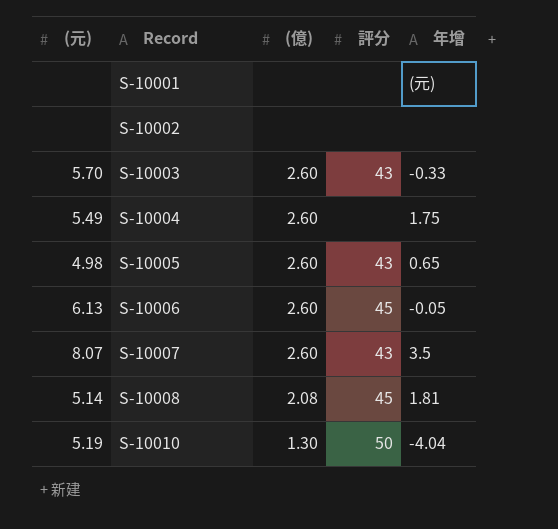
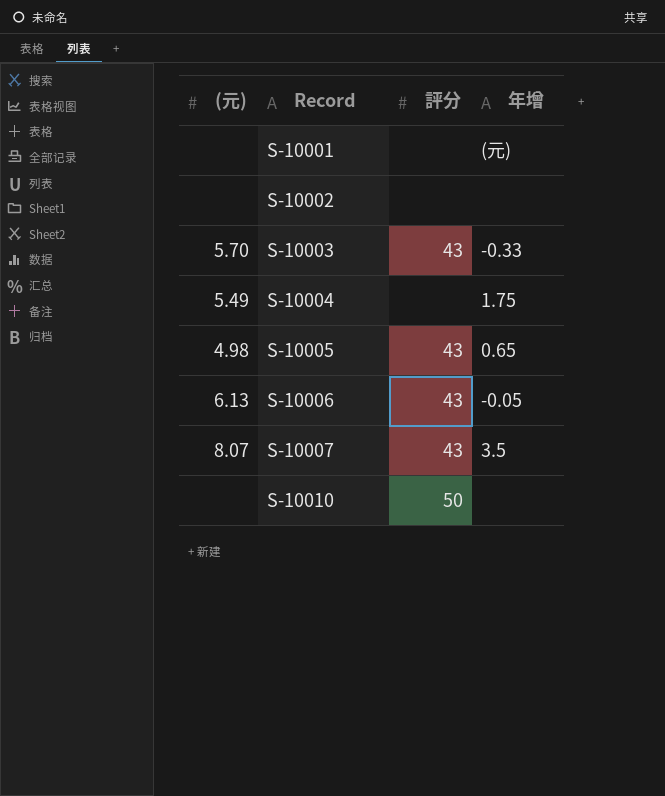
column (億) | position: 3 -> none
row S-10008: 5.14 | 2.08 | 45 | 1.81 -> none
S-10006 | 評分: 45 -> 43
S-10010 | (元): 5.19 -> none
S-10010 | 年增: -4.04 -> none

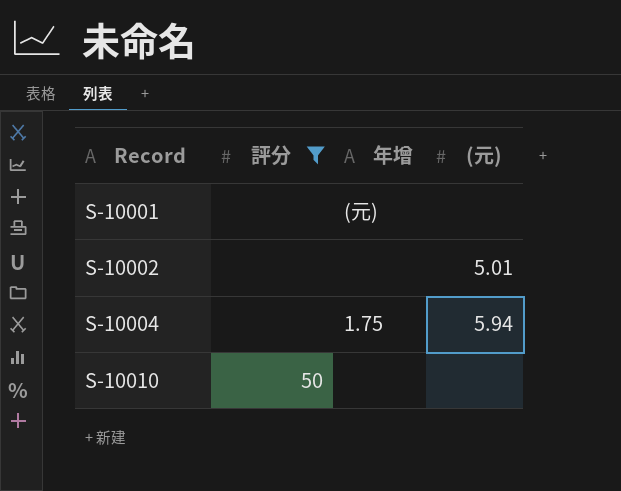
filter: none -> 評分 != 43
column (元) | position: 1 -> 4
S-10002 | (元): none -> 5.01
S-10004 | (元): 5.49 -> 5.94

